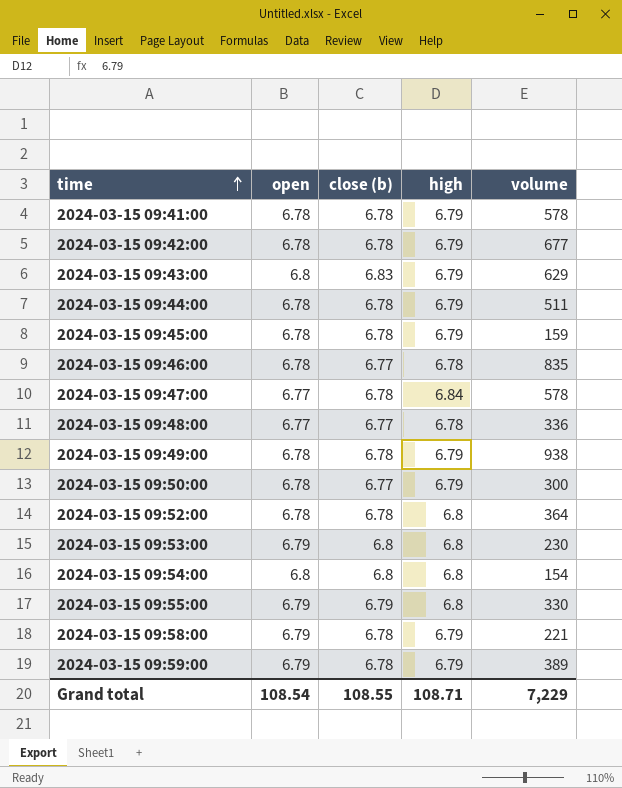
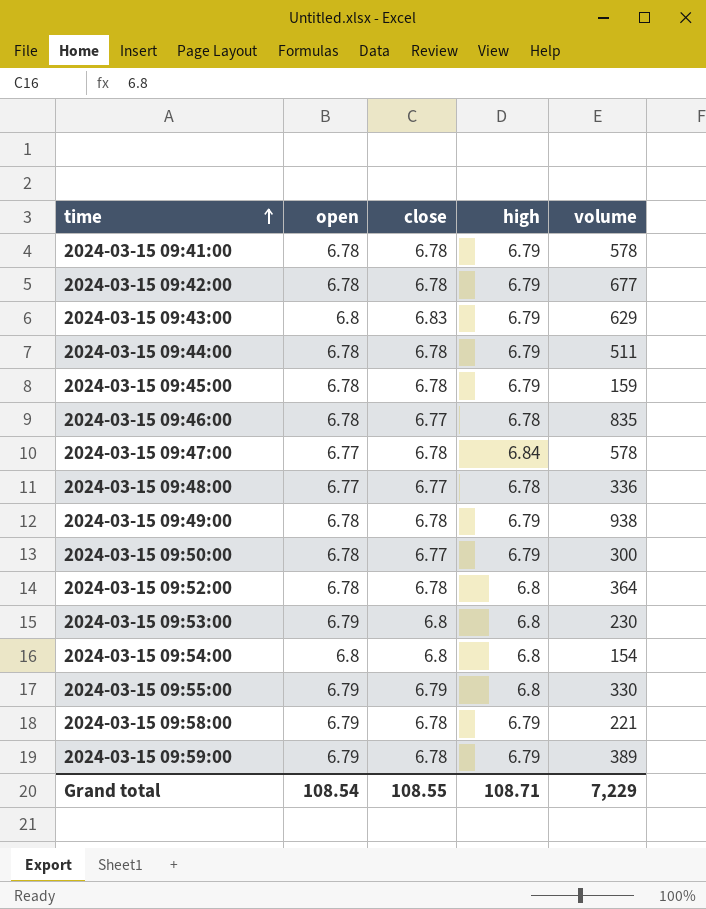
column name: close (b) -> close

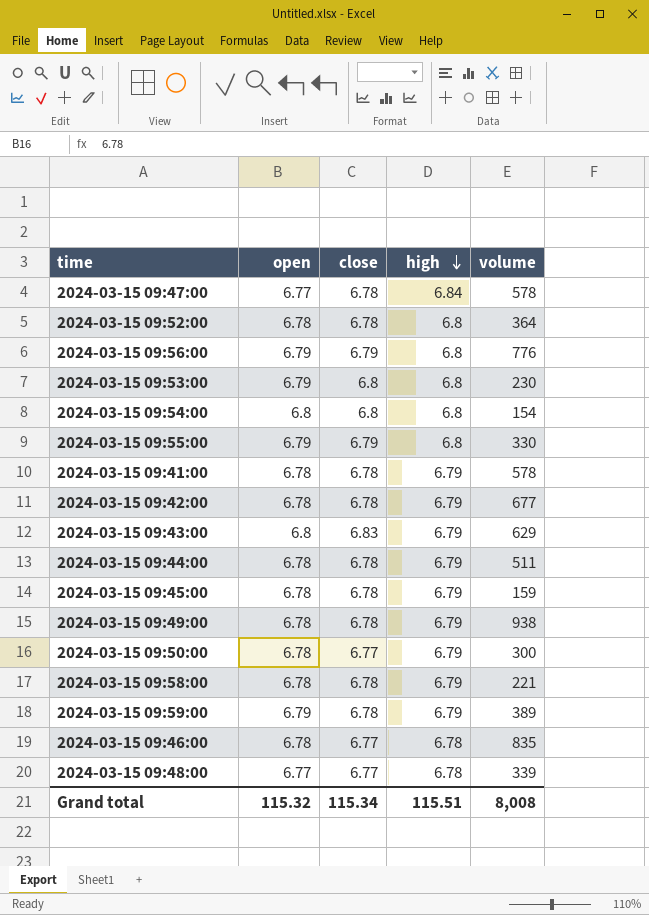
row order: time ascending -> high descending
row 2024-03-15 09:56:00: none -> 6.79 | 6.79 | 6.8 | 776
2024-03-15 09:58:00 | open: 6.79 -> 6.78
2024-03-15 09:48:00 | volume: 336 -> 339
Grand total | open: 108.54 -> 115.32
Grand total | close: 108.55 -> 115.34
Grand total | high: 108.71 -> 115.51
Grand total | volume: 7,229 -> 8,008

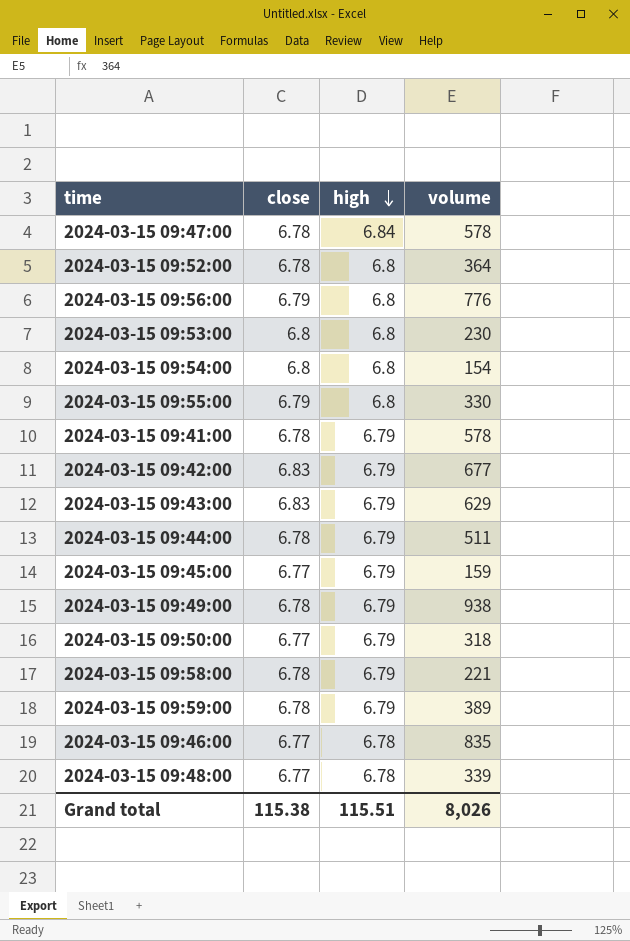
column open | position: 2 -> none
2024-03-15 09:42:00 | close: 6.78 -> 6.83
2024-03-15 09:45:00 | close: 6.78 -> 6.77
2024-03-15 09:50:00 | volume: 300 -> 318
Grand total | close: 115.34 -> 115.38
Grand total | volume: 8,008 -> 8,026

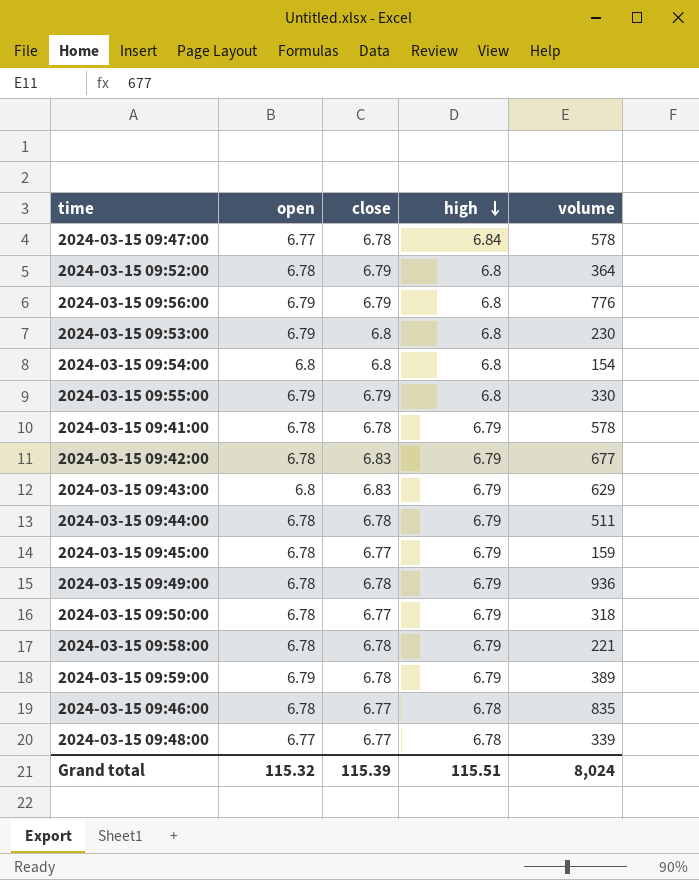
column open | position: none -> 2
2024-03-15 09:52:00 | close: 6.78 -> 6.79
2024-03-15 09:49:00 | volume: 938 -> 936
Grand total | close: 115.38 -> 115.39
Grand total | volume: 8,026 -> 8,024

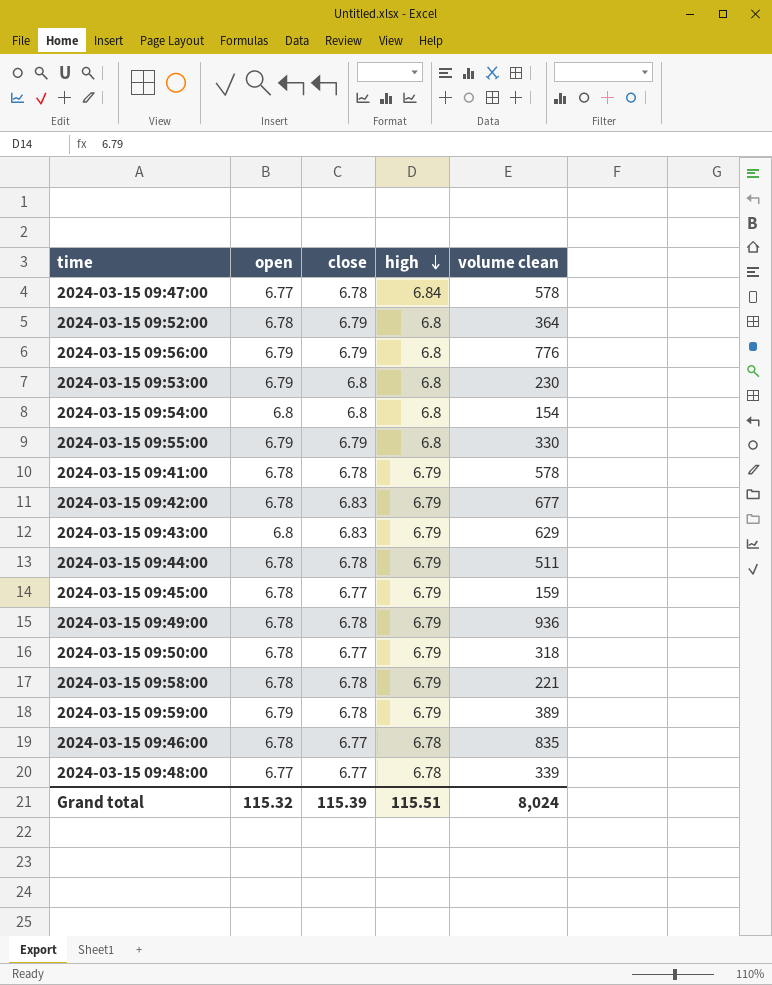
column name: volume -> volume clean

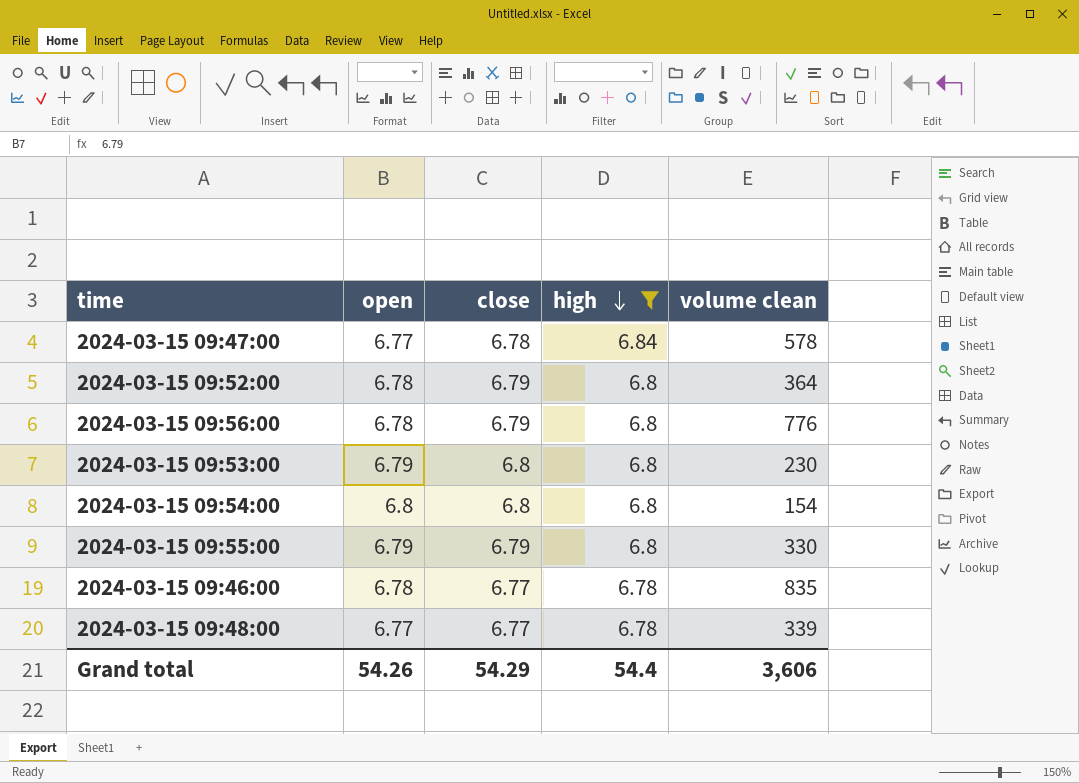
filter: none -> high != 6.79
2024-03-15 09:56:00 | open: 6.79 -> 6.78
Grand total | open: 115.32 -> 54.26
Grand total | close: 115.39 -> 54.29
Grand total | high: 115.51 -> 54.4
Grand total | volume clean: 8,024 -> 3,606

